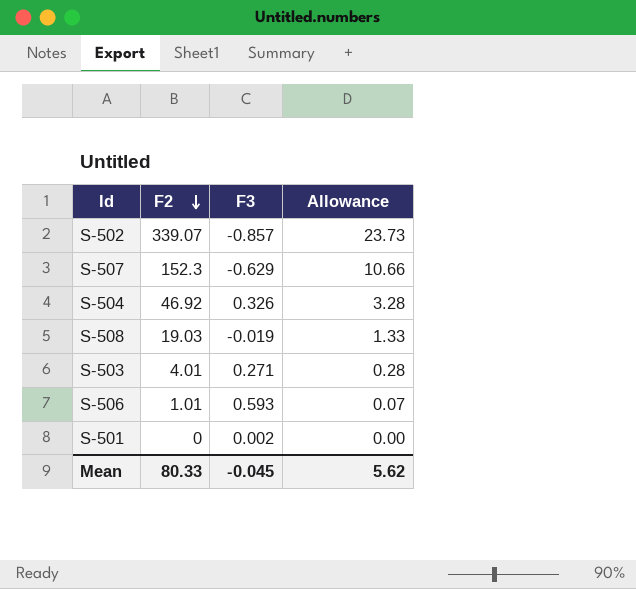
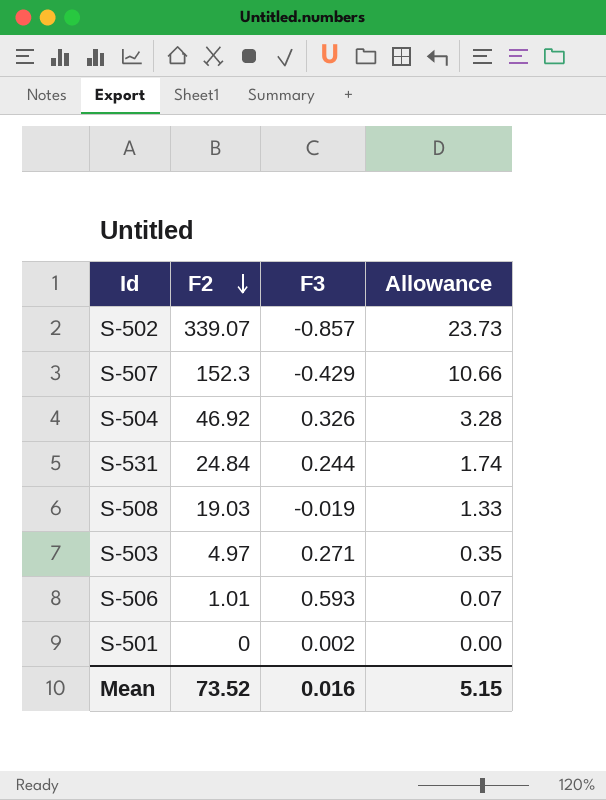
S-507 | F3: -0.629 -> -0.429
row S-531: none -> 24.84 | 0.244 | 1.74
S-503 | F2: 4.01 -> 4.97
S-503 | Allowance: 0.28 -> 0.35
Mean | F2: 80.33 -> 73.52
Mean | F3: -0.045 -> 0.016
Mean | Allowance: 5.62 -> 5.15

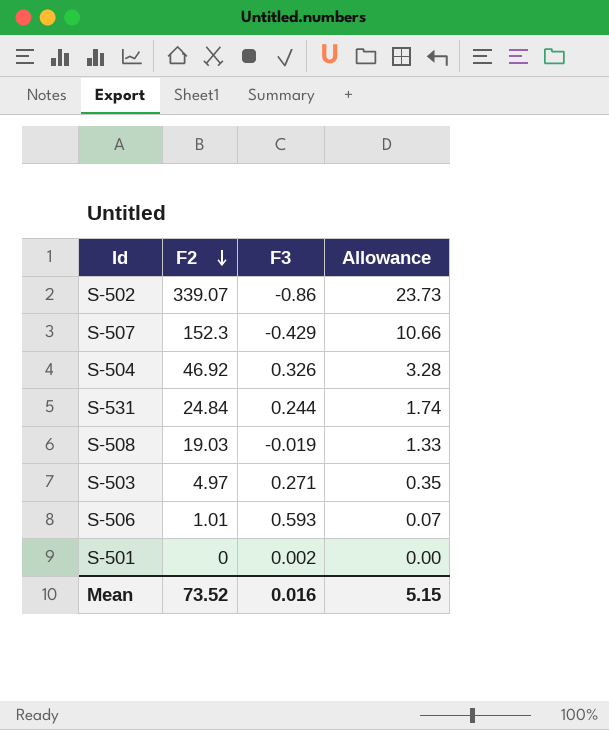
S-502 | F3: -0.857 -> -0.86

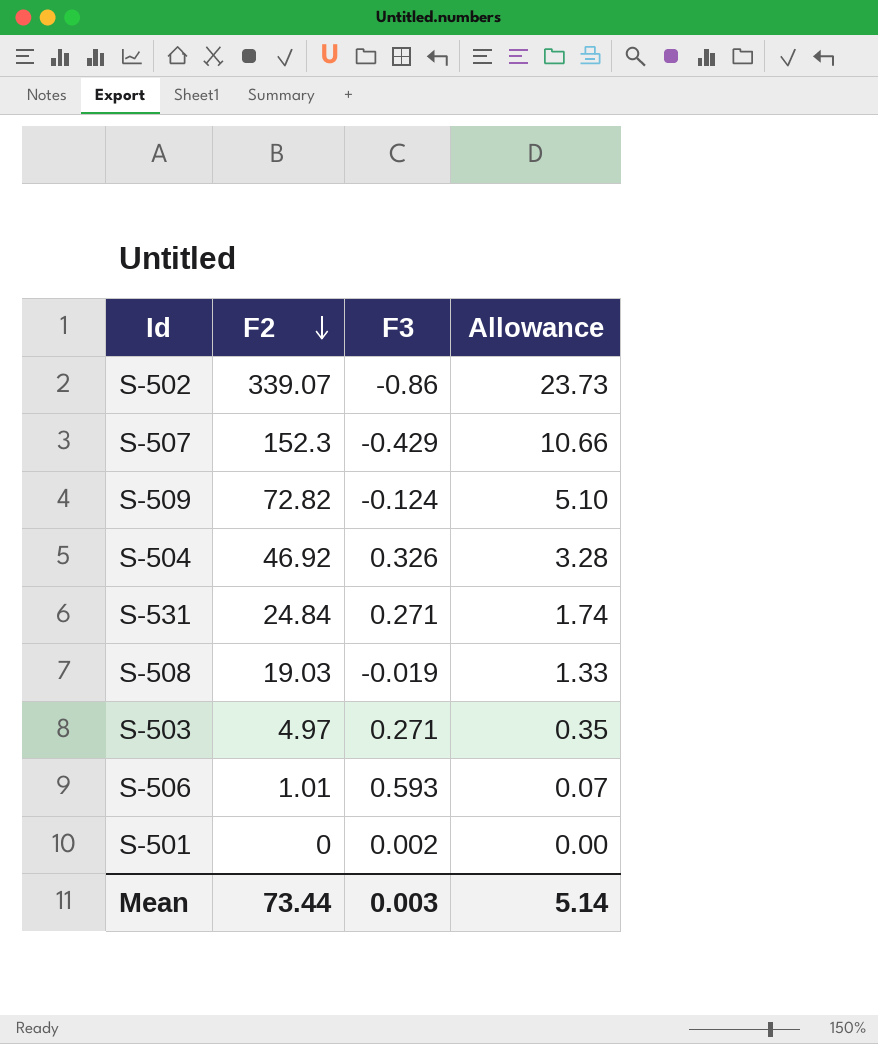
row S-509: none -> 72.82 | -0.124 | 5.10
S-531 | F3: 0.244 -> 0.271
Mean | F2: 73.52 -> 73.44
Mean | F3: 0.016 -> 0.003
Mean | Allowance: 5.15 -> 5.14

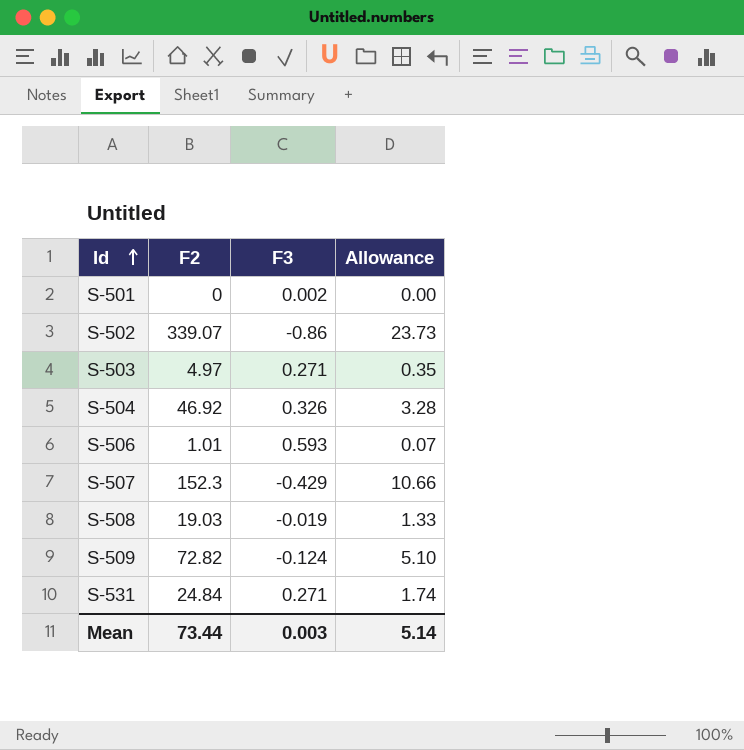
row order: F2 descending -> Id ascending

